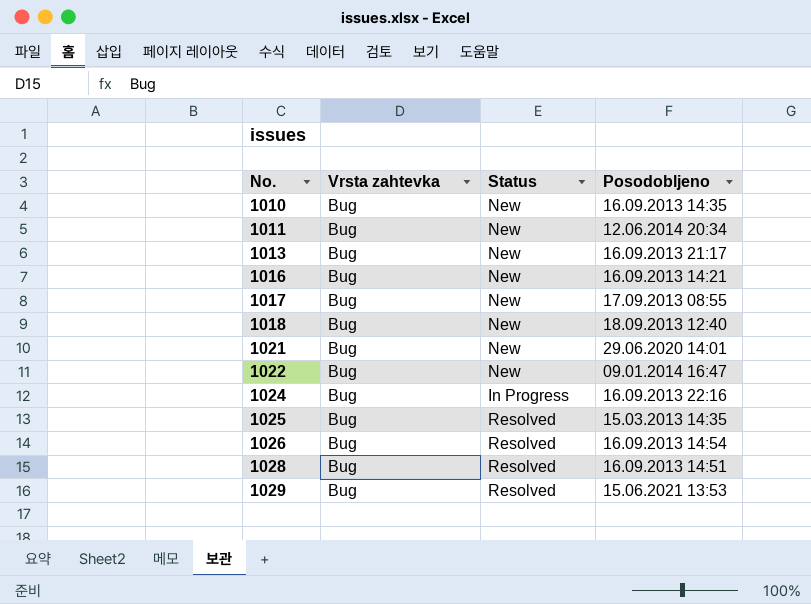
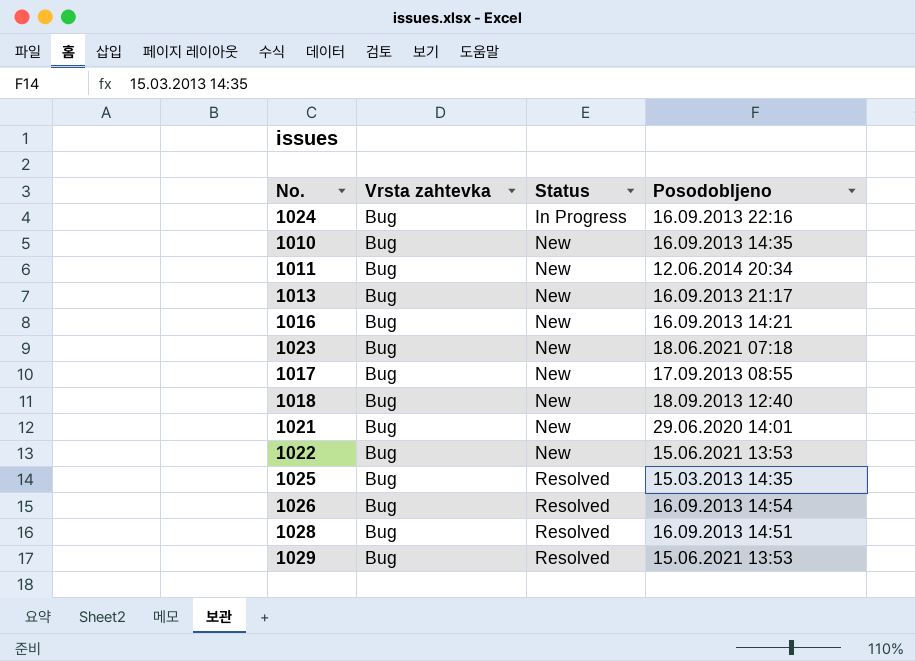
row order: No. ascending -> Status ascending
row 1023: none -> Bug | New | 18.06.2021 07:18
1022 | Posodobljeno: 09.01.2014 16:47 -> 15.06.2021 13:53

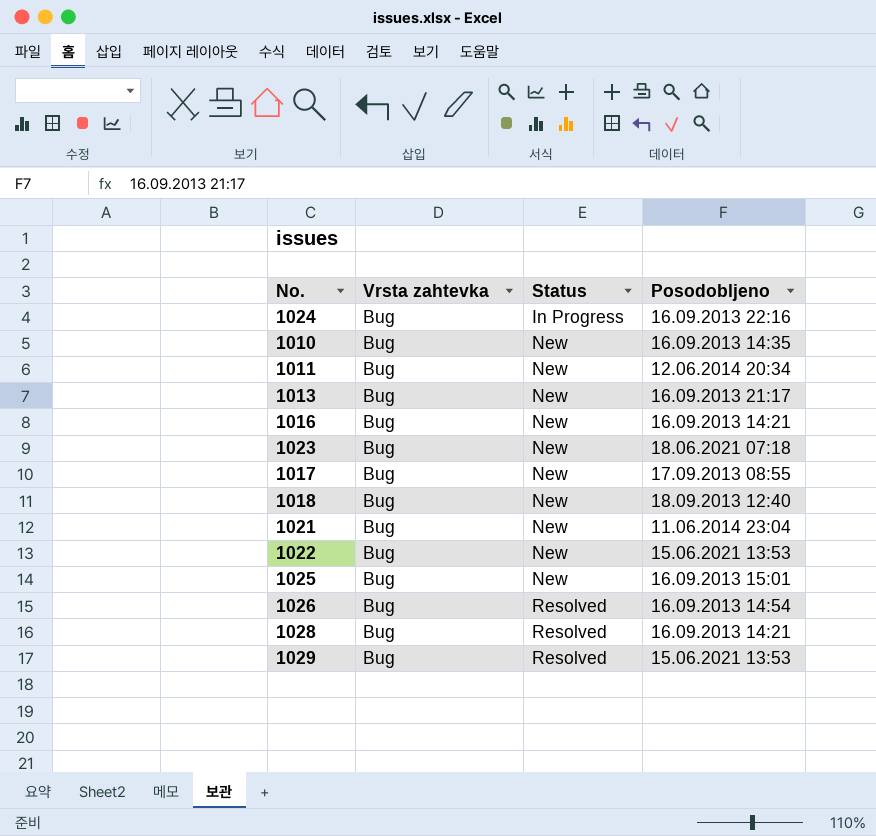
1021 | Posodobljeno: 29.06.2020 14:01 -> 11.06.2014 23:04
1025 | Status: Resolved -> New
1025 | Posodobljeno: 15.03.2013 14:35 -> 16.09.2013 15:01
1028 | Posodobljeno: 16.09.2013 14:51 -> 16.09.2013 14:21

